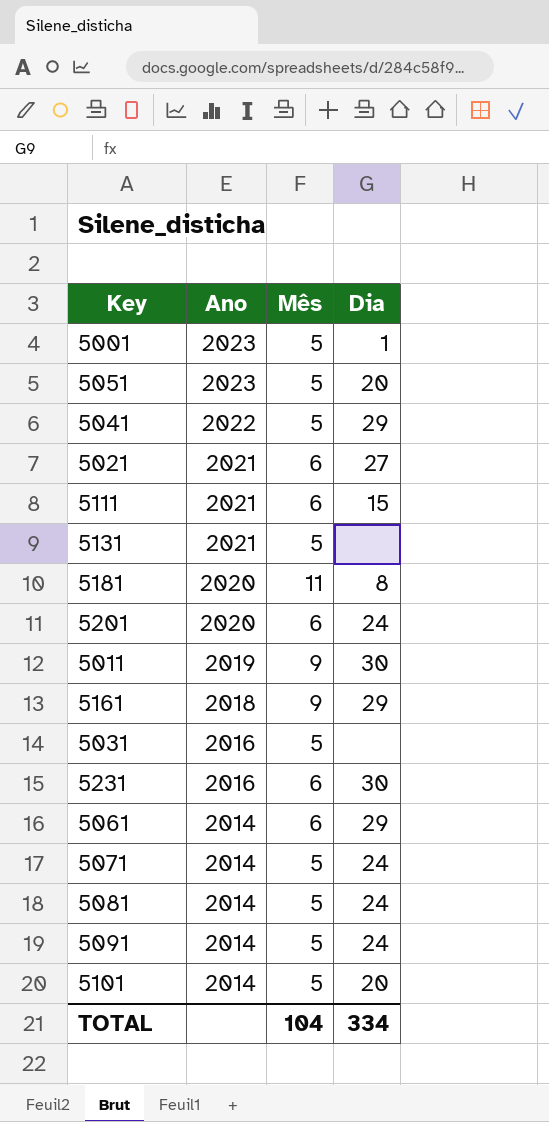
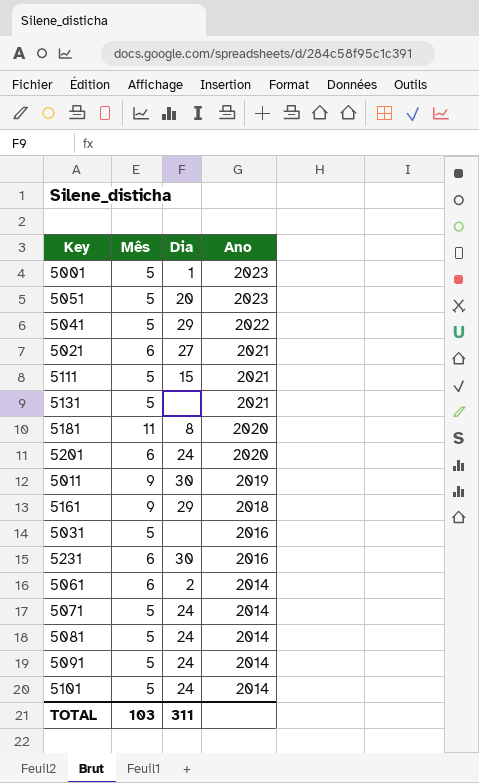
column Ano | position: 2 -> 4
5111 | Mês: 6 -> 5
5061 | Dia: 29 -> 2
5101 | Dia: 20 -> 24
TOTAL | Mês: 104 -> 103
TOTAL | Dia: 334 -> 311

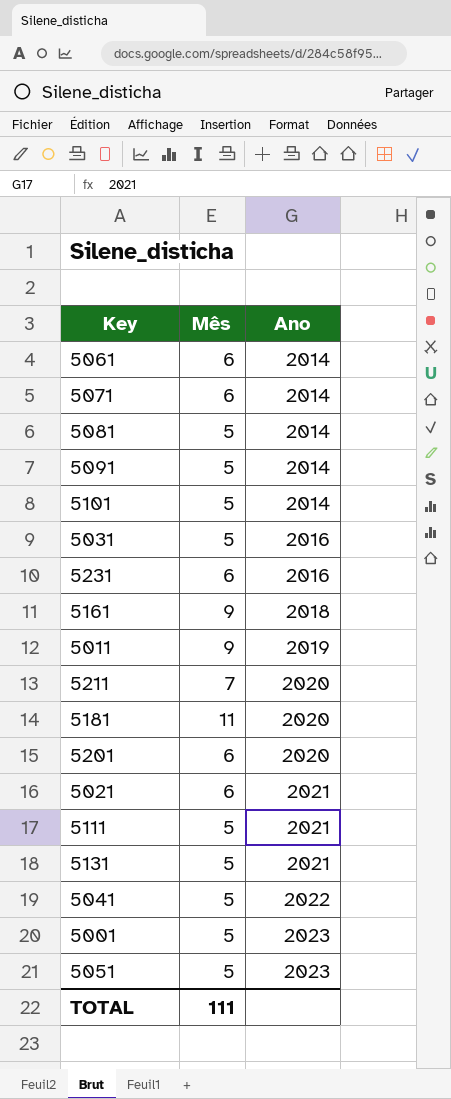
row order: Ano descending -> Ano ascending
column Dia | position: 3 -> none
5071 | Mês: 5 -> 6
row 5211: none -> 7 | 2020
TOTAL | Mês: 103 -> 111

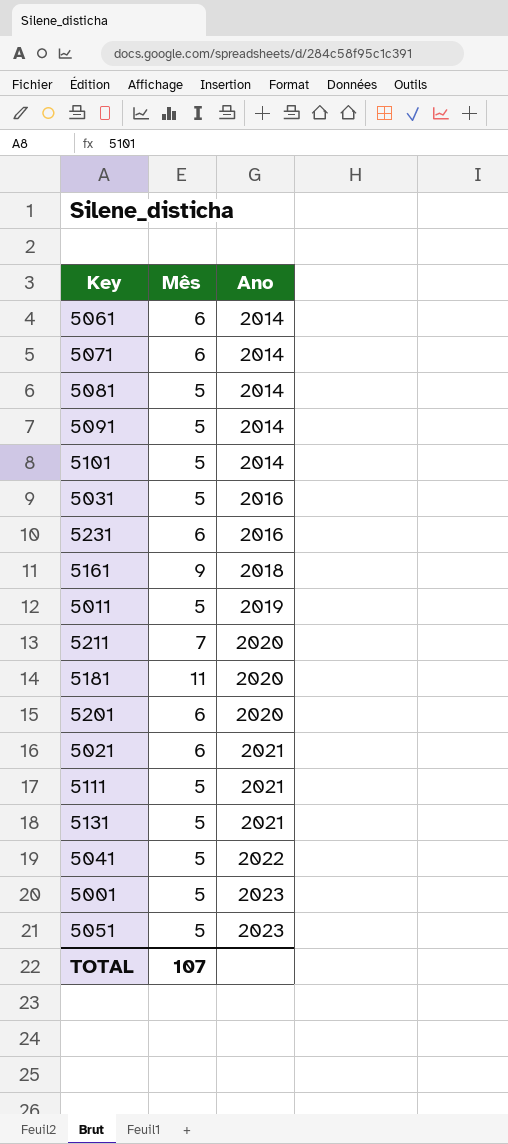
5011 | Mês: 9 -> 5
TOTAL | Mês: 111 -> 107

